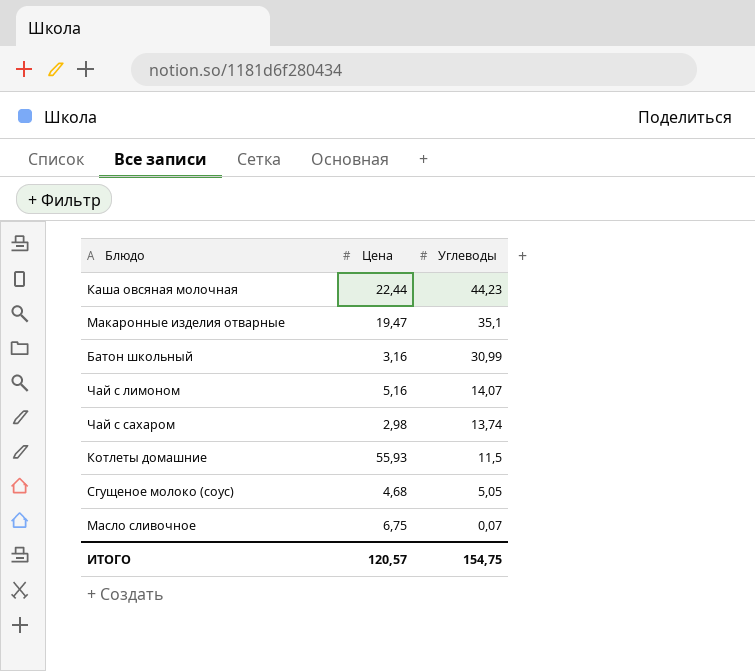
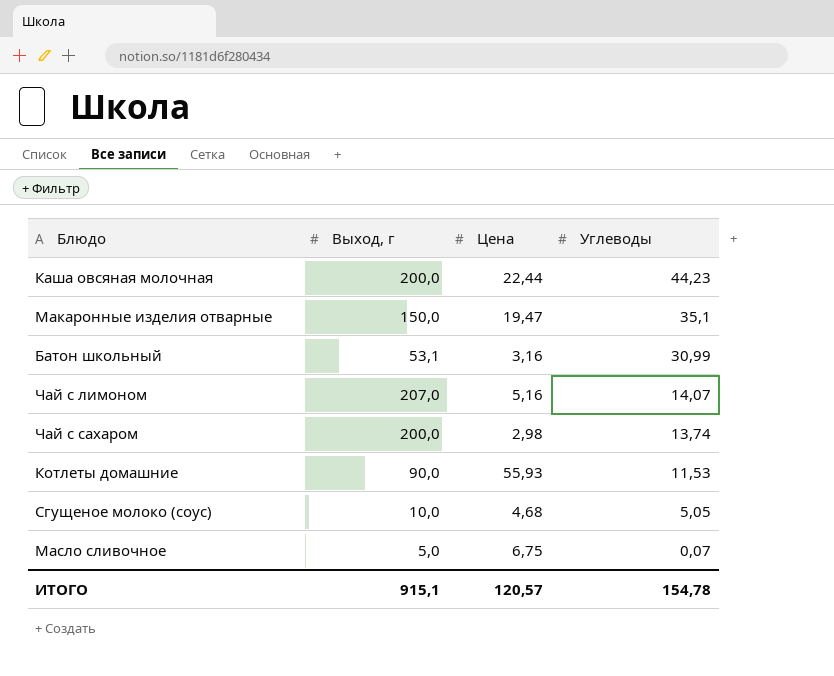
column Выход, г | position: none -> 2
Котлеты домашние | Углеводы: 11,5 -> 11,53
ИТОГО | Углеводы: 154,75 -> 154,78

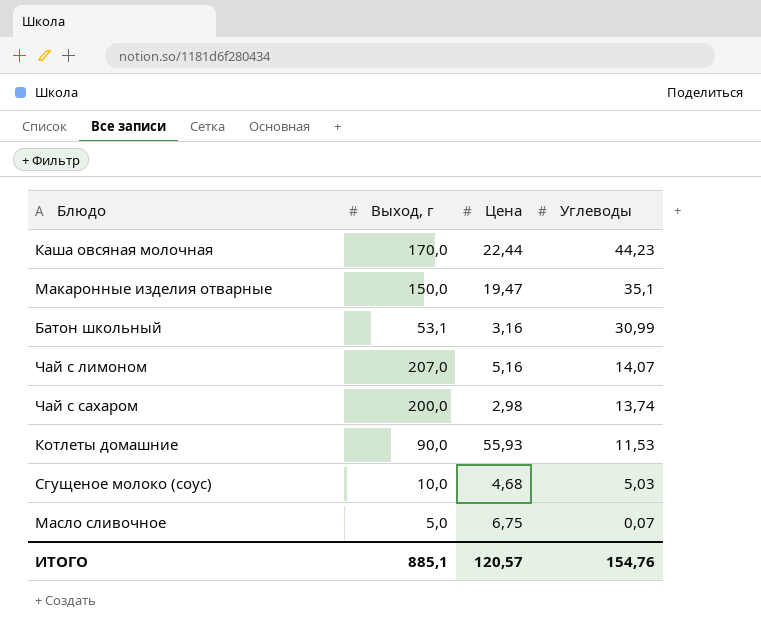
Каша овсяная молочная | Выход, г: 200,0 -> 170,0
Сгущеное молоко (соус) | Углеводы: 5,05 -> 5,03
ИТОГО | Выход, г: 915,1 -> 885,1
ИТОГО | Углеводы: 154,78 -> 154,76

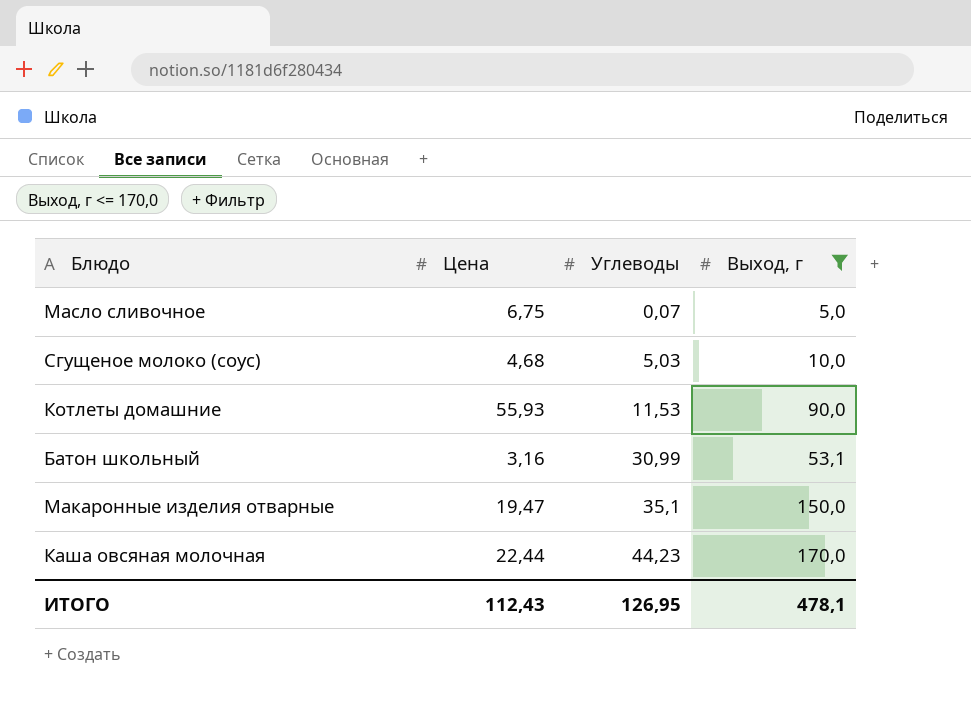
filter: none -> Выход, г <= 170,0
row order: Углеводы descending -> Углеводы ascending
column Выход, г | position: 2 -> 4
ИТОГО | Цена: 120,57 -> 112,43
ИТОГО | Углеводы: 154,76 -> 126,95
ИТОГО | Выход, г: 885,1 -> 478,1

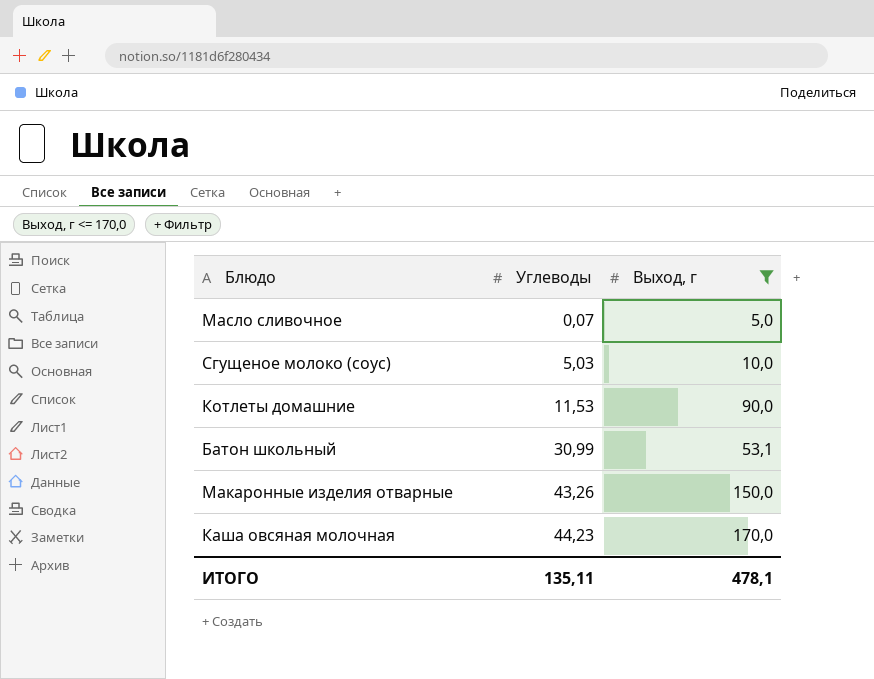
column Цена | position: 2 -> none
Макаронные изделия отварные | Углеводы: 35,1 -> 43,26
ИТОГО | Углеводы: 126,95 -> 135,11

